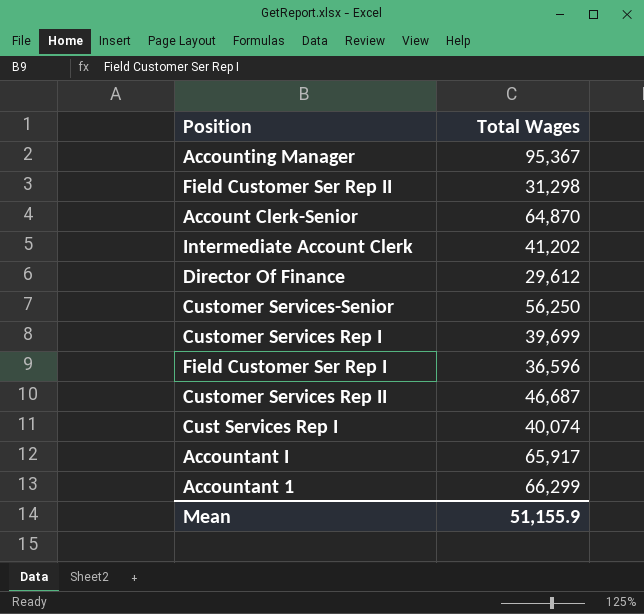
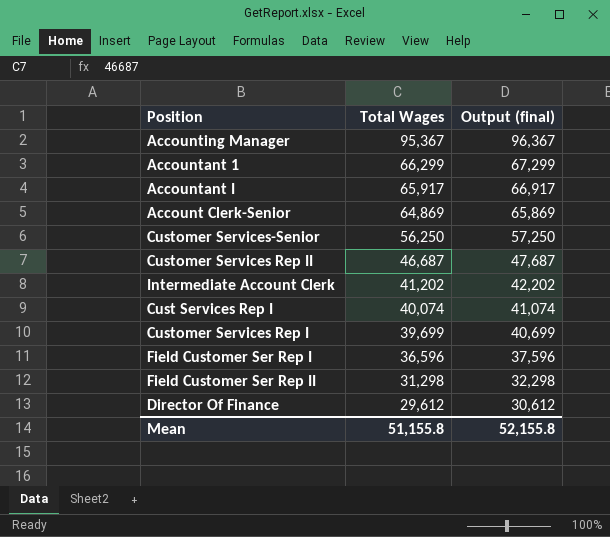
row order: none -> Total Wages descending
column Output (final) | formula: none -> [Total Wages] + 1000
Account Clerk-Senior | Total Wages: 64,870 -> 64,869
Mean | Total Wages: 51,155.9 -> 51,155.8

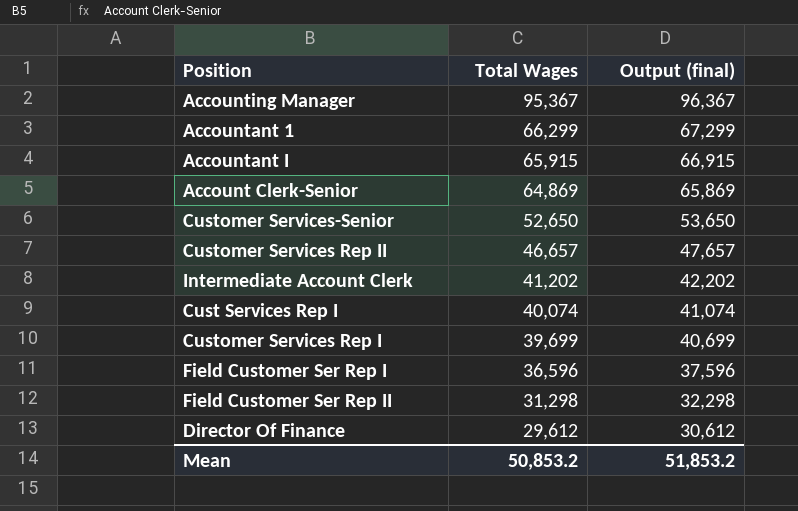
Accountant I | Total Wages: 65,917 -> 65,915
Accountant I | Output (final): 66,917 -> 66,915
Customer Services-Senior | Total Wages: 56,250 -> 52,650
Customer Services-Senior | Output (final): 57,250 -> 53,650
Customer Services Rep II | Total Wages: 46,687 -> 46,657
Customer Services Rep II | Output (final): 47,687 -> 47,657
Mean | Total Wages: 51,155.8 -> 50,853.2
Mean | Output (final): 52,155.8 -> 51,853.2

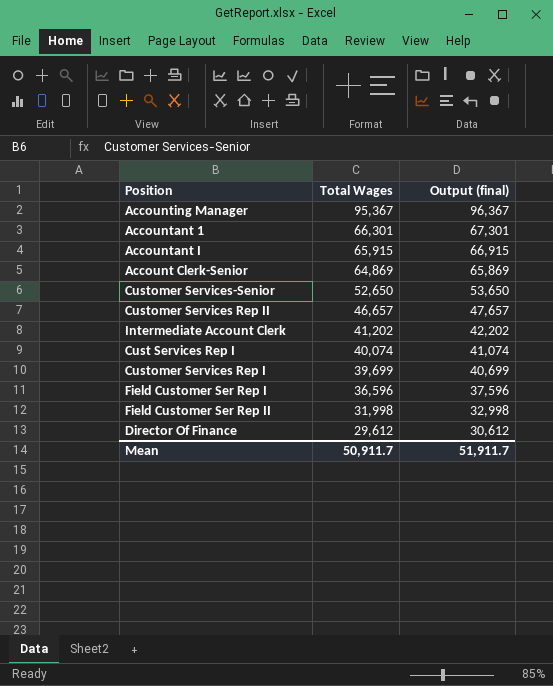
Accountant 1 | Total Wages: 66,299 -> 66,301
Accountant 1 | Output (final): 67,299 -> 67,301
Field Customer Ser Rep II | Total Wages: 31,298 -> 31,998
Field Customer Ser Rep II | Output (final): 32,298 -> 32,998
Mean | Total Wages: 50,853.2 -> 50,911.7
Mean | Output (final): 51,853.2 -> 51,911.7

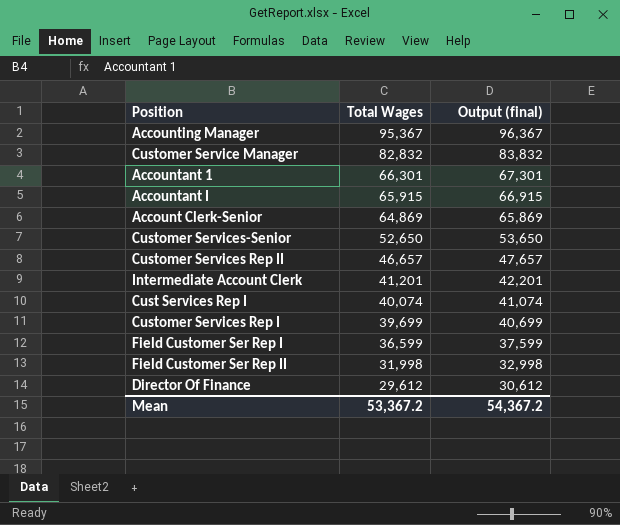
row Customer Service Manager: none -> 82,832 | 83,832
Intermediate Account Clerk | Total Wages: 41,202 -> 41,201
Intermediate Account Clerk | Output (final): 42,202 -> 42,201
Field Customer Ser Rep I | Total Wages: 36,596 -> 36,599
Field Customer Ser Rep I | Output (final): 37,596 -> 37,599
Mean | Total Wages: 50,911.7 -> 53,367.2
Mean | Output (final): 51,911.7 -> 54,367.2

